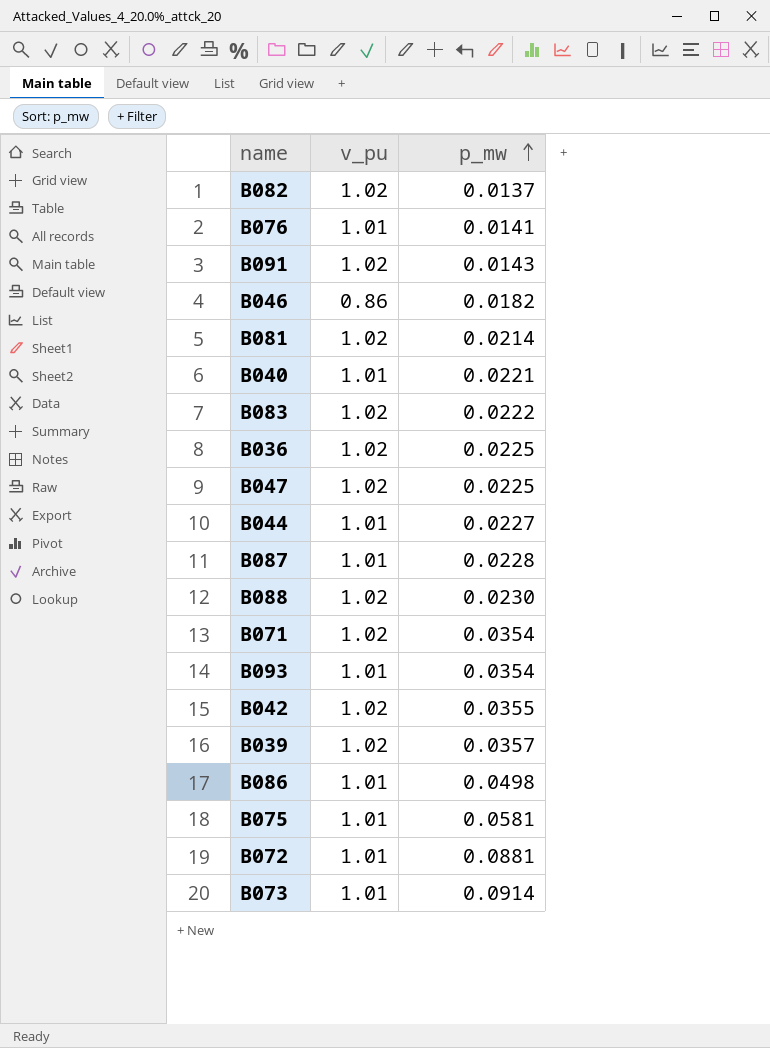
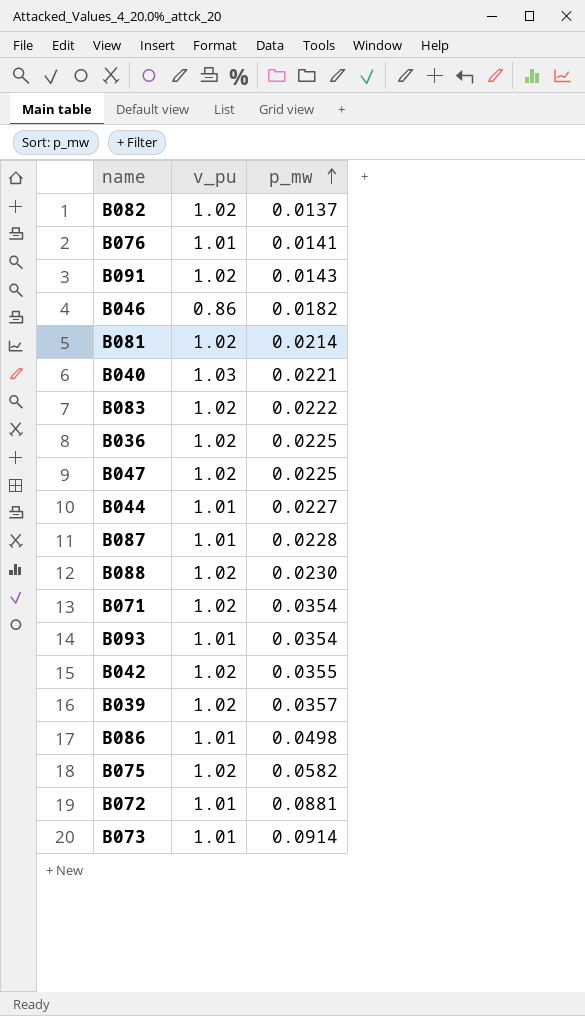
B040 | v_pu: 1.01 -> 1.03
B075 | v_pu: 1.01 -> 1.02
B075 | p_mw: 0.0581 -> 0.0582

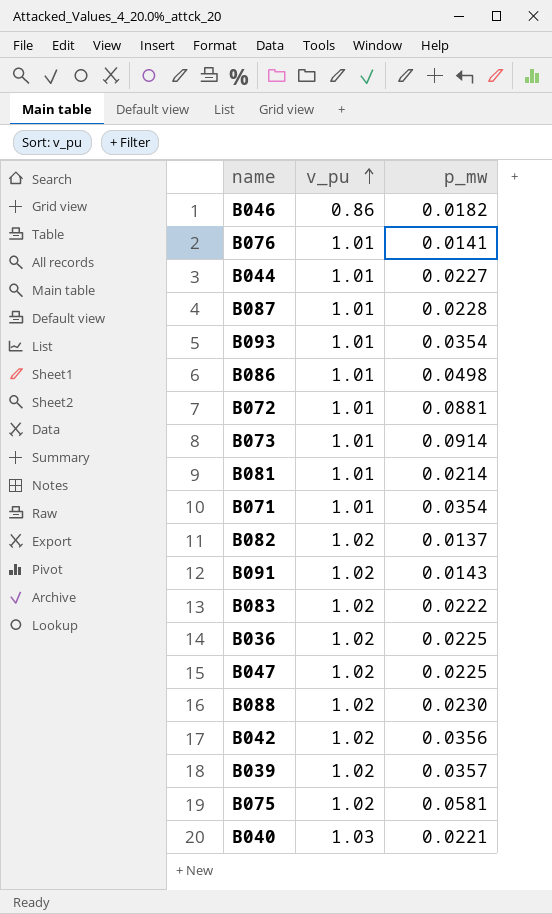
row order: p_mw ascending -> v_pu ascending
B081 | v_pu: 1.02 -> 1.01
B071 | v_pu: 1.02 -> 1.01
B042 | p_mw: 0.0355 -> 0.0356
B075 | p_mw: 0.0582 -> 0.0581

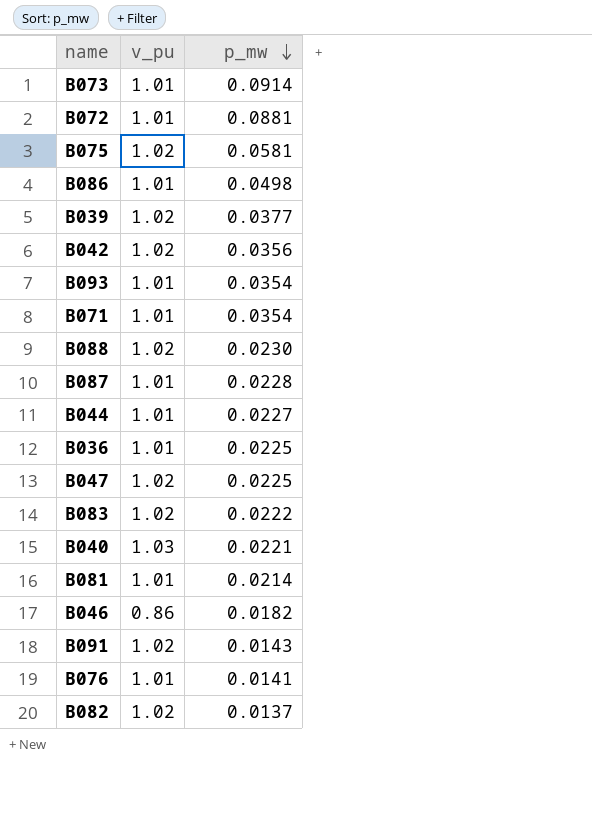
row order: v_pu ascending -> p_mw descending
B039 | p_mw: 0.0357 -> 0.0377
B036 | v_pu: 1.02 -> 1.01

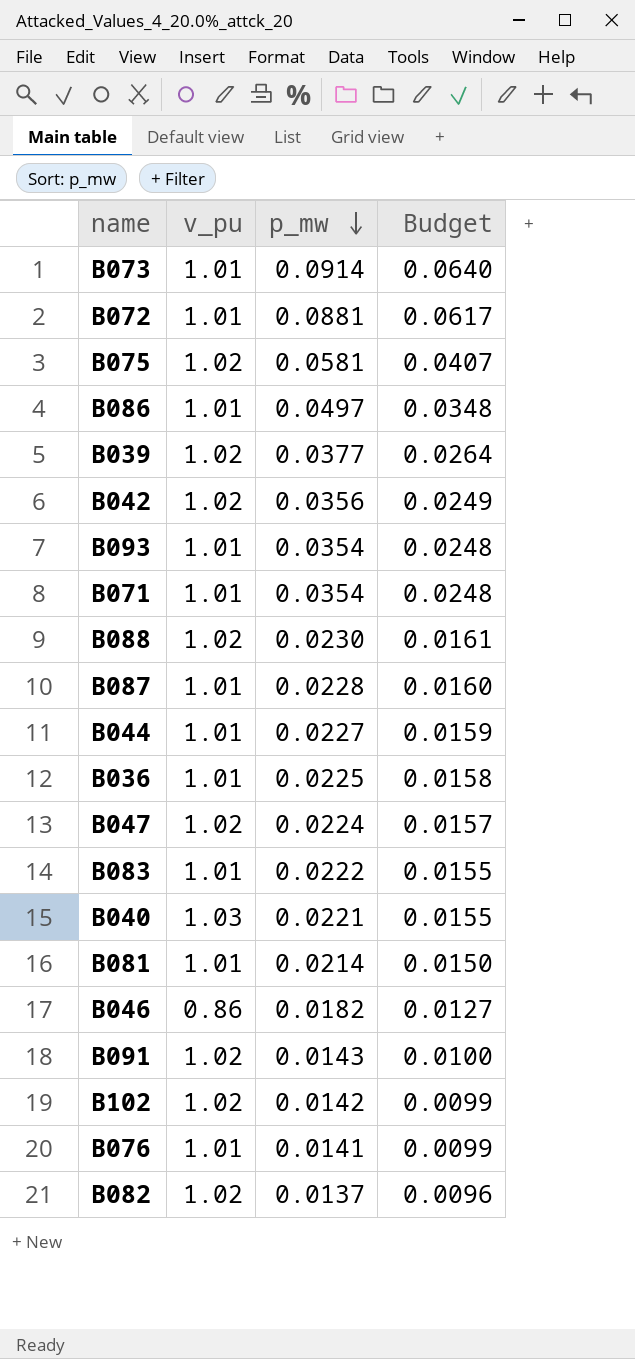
column Budget | formula: none -> [p_mw] * 0.7
B086 | p_mw: 0.0498 -> 0.0497
B047 | p_mw: 0.0225 -> 0.0224
B083 | v_pu: 1.02 -> 1.01
row B102: none -> 1.02 | 0.0142 | 0.0099

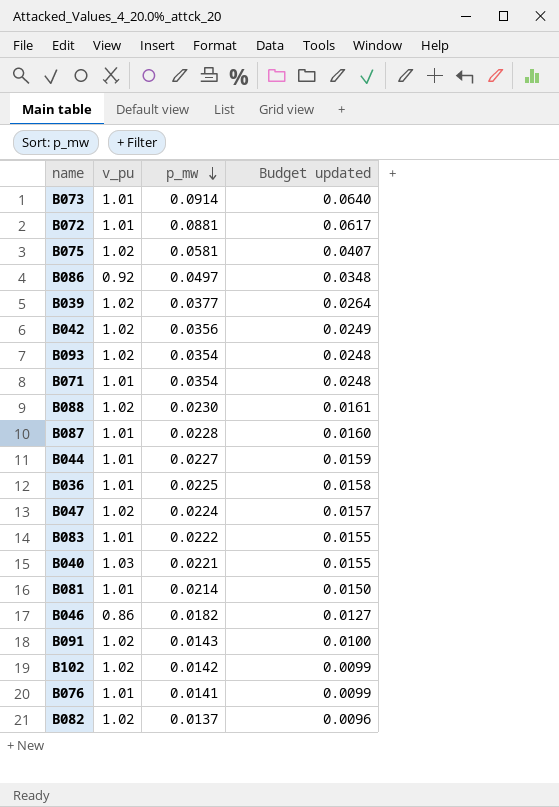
column name: Budget -> Budget updated
B086 | v_pu: 1.01 -> 0.92
B093 | v_pu: 1.01 -> 1.02

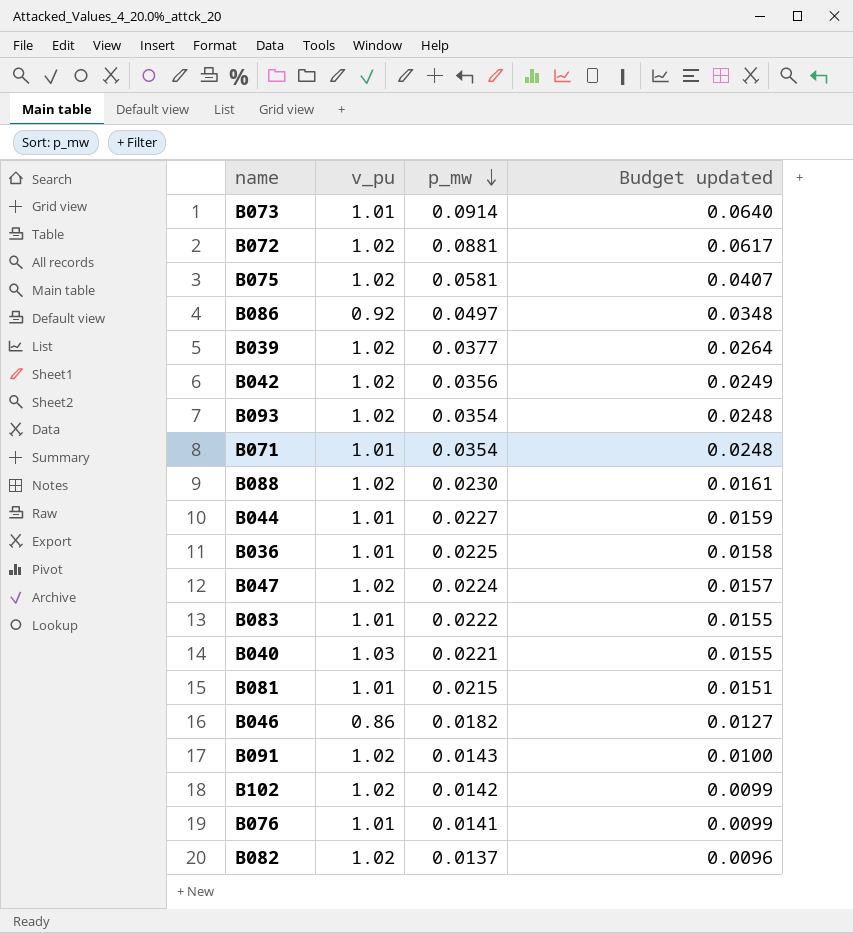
row B087: 1.01 | 0.0228 | 0.0160 -> none
B072 | v_pu: 1.01 -> 1.02
B081 | p_mw: 0.0214 -> 0.0215
B081 | Budget updated: 0.0150 -> 0.0151

